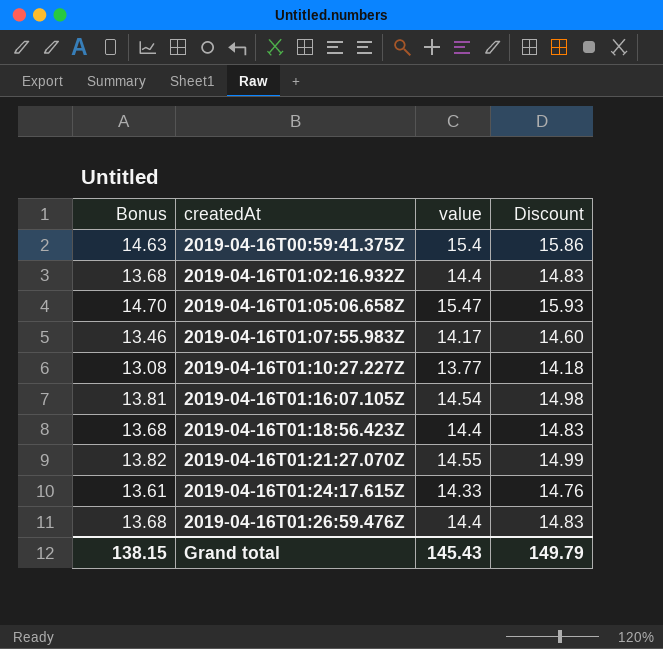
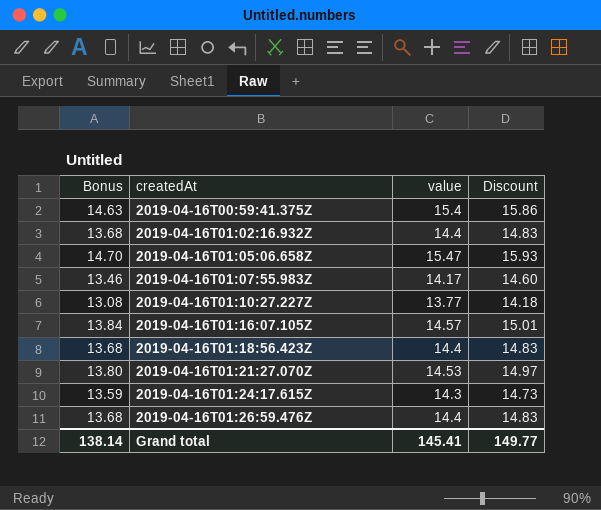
2019-04-16T01:16:07.105Z | Bonus: 13.81 -> 13.84
2019-04-16T01:16:07.105Z | value: 14.54 -> 14.57
2019-04-16T01:16:07.105Z | Discount: 14.98 -> 15.01
2019-04-16T01:21:27.070Z | Bonus: 13.82 -> 13.80
2019-04-16T01:21:27.070Z | value: 14.55 -> 14.53
2019-04-16T01:21:27.070Z | Discount: 14.99 -> 14.97
2019-04-16T01:24:17.615Z | Bonus: 13.61 -> 13.59
2019-04-16T01:24:17.615Z | value: 14.33 -> 14.3
2019-04-16T01:24:17.615Z | Discount: 14.76 -> 14.73
Grand total | Bonus: 138.15 -> 138.14
Grand total | value: 145.43 -> 145.41
Grand total | Discount: 149.79 -> 149.77

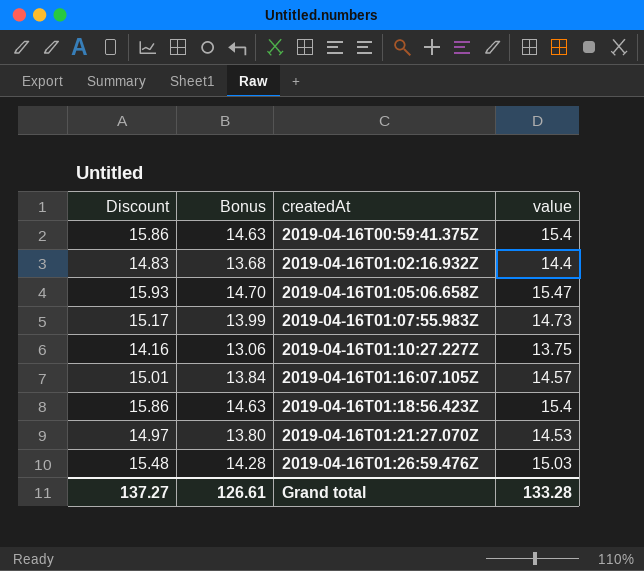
column Discount | position: 4 -> 1
row 2019-04-16T01:24:17.615Z: 13.59 | 14.3 | 14.73 -> none
2019-04-16T01:07:55.983Z | Discount: 14.60 -> 15.17
2019-04-16T01:07:55.983Z | Bonus: 13.46 -> 13.99
2019-04-16T01:07:55.983Z | value: 14.17 -> 14.73
2019-04-16T01:10:27.227Z | Discount: 14.18 -> 14.16
2019-04-16T01:10:27.227Z | Bonus: 13.08 -> 13.06
2019-04-16T01:10:27.227Z | value: 13.77 -> 13.75
2019-04-16T01:18:56.423Z | Discount: 14.83 -> 15.86
2019-04-16T01:18:56.423Z | Bonus: 13.68 -> 14.63
2019-04-16T01:18:56.423Z | value: 14.4 -> 15.4
2019-04-16T01:26:59.476Z | Discount: 14.83 -> 15.48
2019-04-16T01:26:59.476Z | Bonus: 13.68 -> 14.28
2019-04-16T01:26:59.476Z | value: 14.4 -> 15.03
Grand total | Discount: 149.77 -> 137.27
Grand total | Bonus: 138.14 -> 126.61
Grand total | value: 145.41 -> 133.28

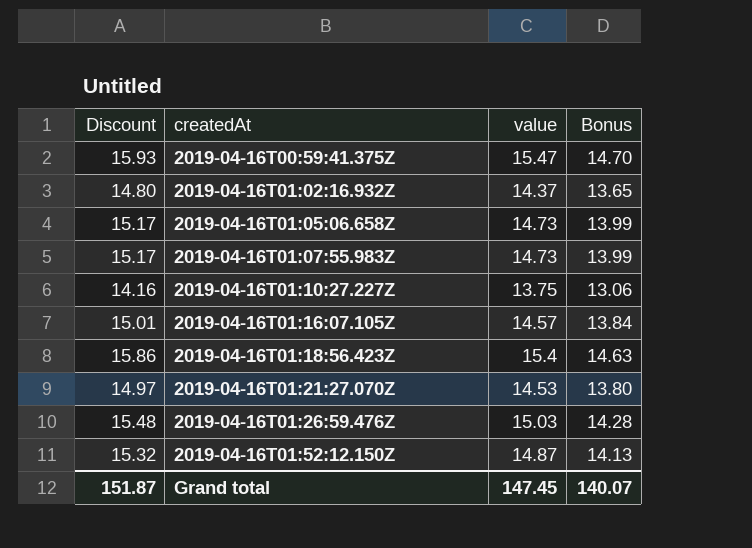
column Bonus | position: 2 -> 4
2019-04-16T00:59:41.375Z | Discount: 15.86 -> 15.93
2019-04-16T00:59:41.375Z | value: 15.4 -> 15.47
2019-04-16T00:59:41.375Z | Bonus: 14.63 -> 14.70
2019-04-16T01:02:16.932Z | Discount: 14.83 -> 14.80
2019-04-16T01:02:16.932Z | value: 14.4 -> 14.37
2019-04-16T01:02:16.932Z | Bonus: 13.68 -> 13.65
2019-04-16T01:05:06.658Z | Discount: 15.93 -> 15.17
2019-04-16T01:05:06.658Z | value: 15.47 -> 14.73
2019-04-16T01:05:06.658Z | Bonus: 14.70 -> 13.99
row 2019-04-16T01:52:12.150Z: none -> 15.32 | 14.87 | 14.13
Grand total | Discount: 137.27 -> 151.87
Grand total | value: 133.28 -> 147.45
Grand total | Bonus: 126.61 -> 140.07

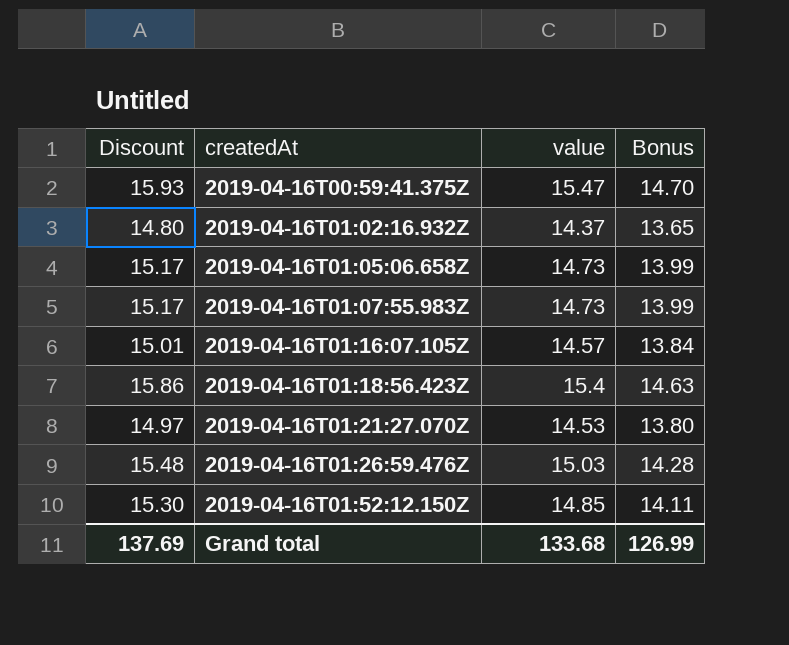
row 2019-04-16T01:10:27.227Z: 14.16 | 13.75 | 13.06 -> none
2019-04-16T01:52:12.150Z | Discount: 15.32 -> 15.30
2019-04-16T01:52:12.150Z | value: 14.87 -> 14.85
2019-04-16T01:52:12.150Z | Bonus: 14.13 -> 14.11
Grand total | Discount: 151.87 -> 137.69
Grand total | value: 147.45 -> 133.68
Grand total | Bonus: 140.07 -> 126.99

